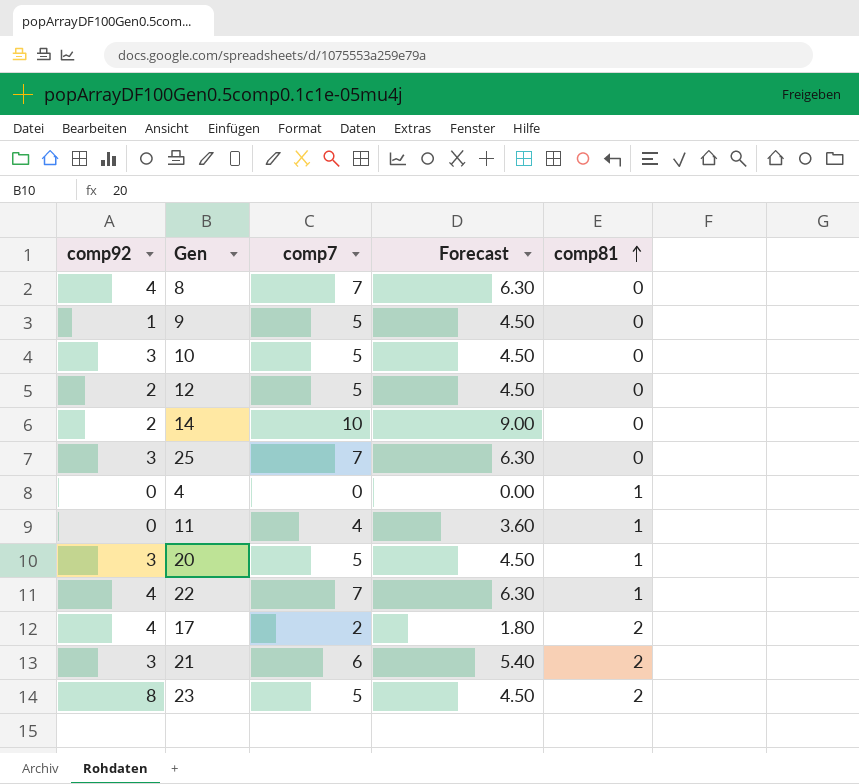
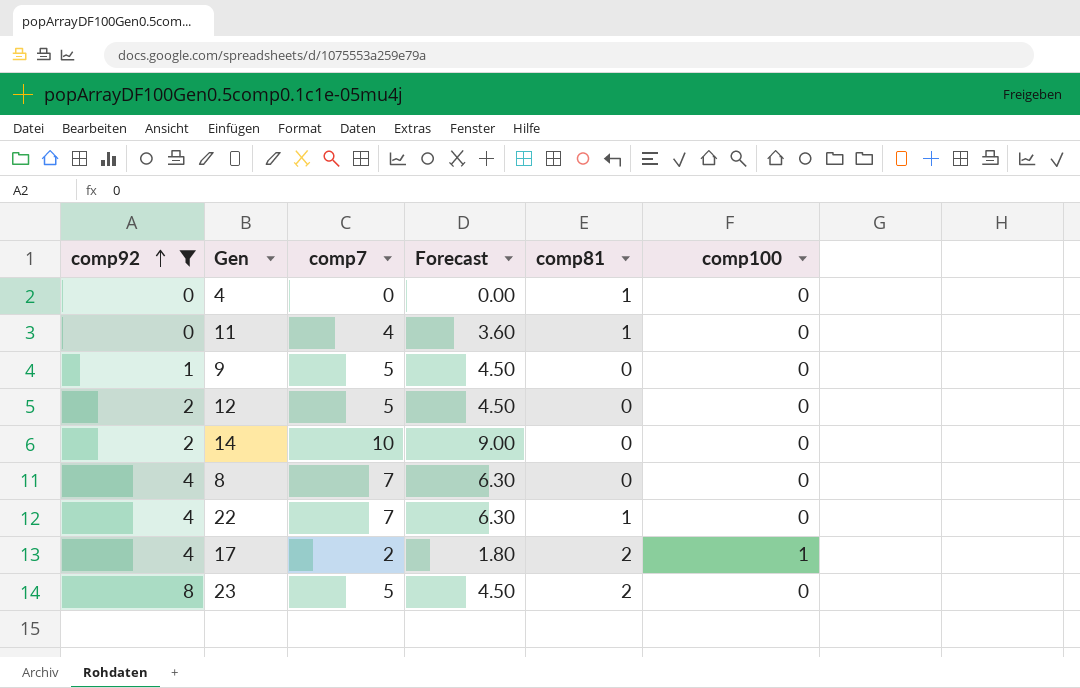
filter: none -> comp92 != 3
row order: comp81 ascending -> comp92 ascending
column comp100 | position: none -> 6

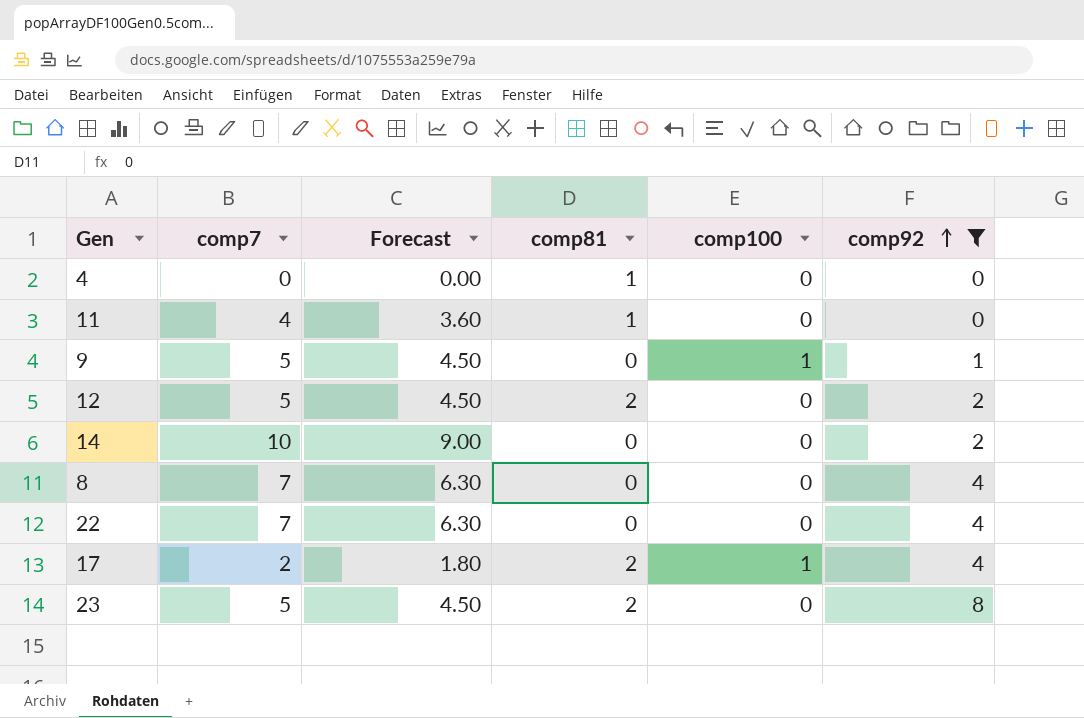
column comp92 | position: 1 -> 6
9 | comp100: 0 -> 1
12 | comp81: 0 -> 2
22 | comp81: 1 -> 0

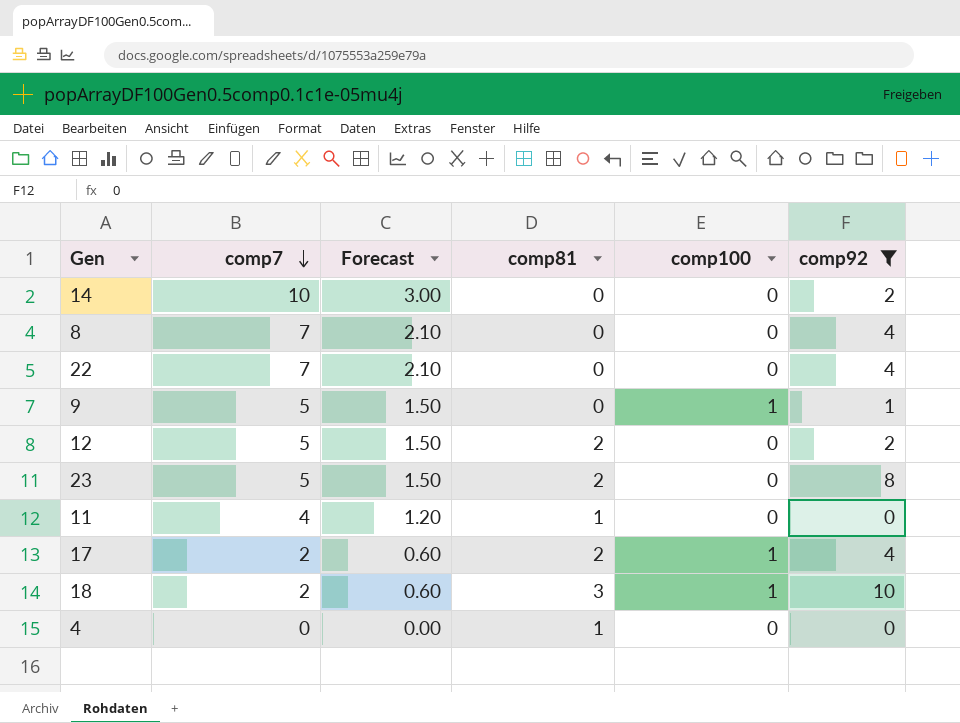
row order: comp92 ascending -> comp7 descending
column Forecast | formula: [comp7] * 0.9 -> [comp7] * 0.3
row 18: none -> 2 | 0.60 | 3 | 1 | 10

